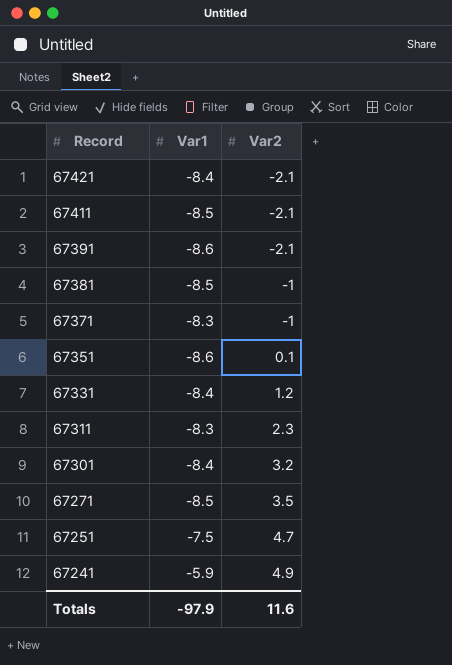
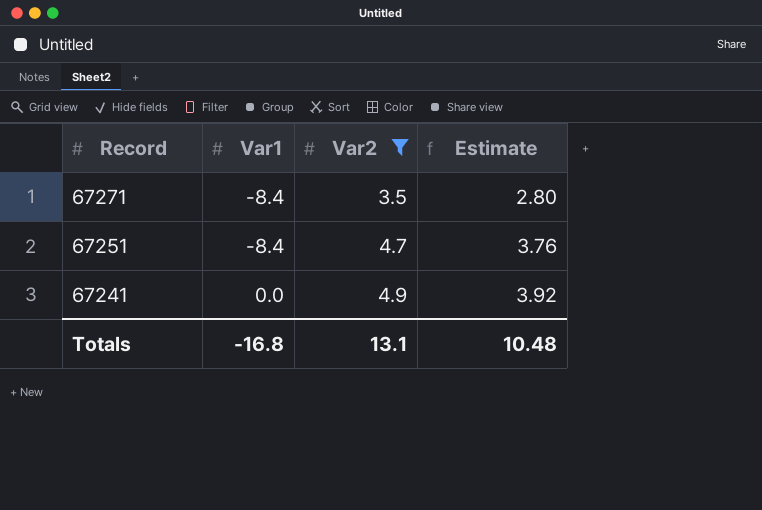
filter: none -> Var2 >= 3.5
column Estimate | formula: none -> [Var2] * 0.8
67271 | Var1: -8.5 -> -8.4
67251 | Var1: -7.5 -> -8.4
67241 | Var1: -5.9 -> 0.0
Totals | Var1: -97.9 -> -16.8
Totals | Var2: 11.6 -> 13.1

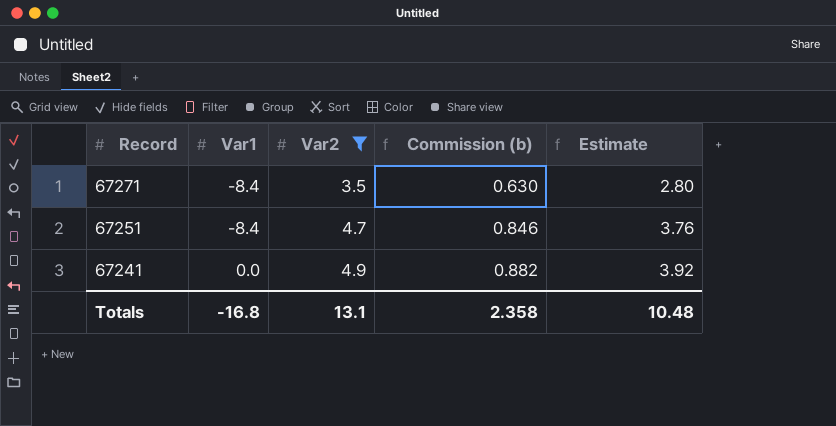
column Commission (b) | formula: none -> [Var2] * 0.18

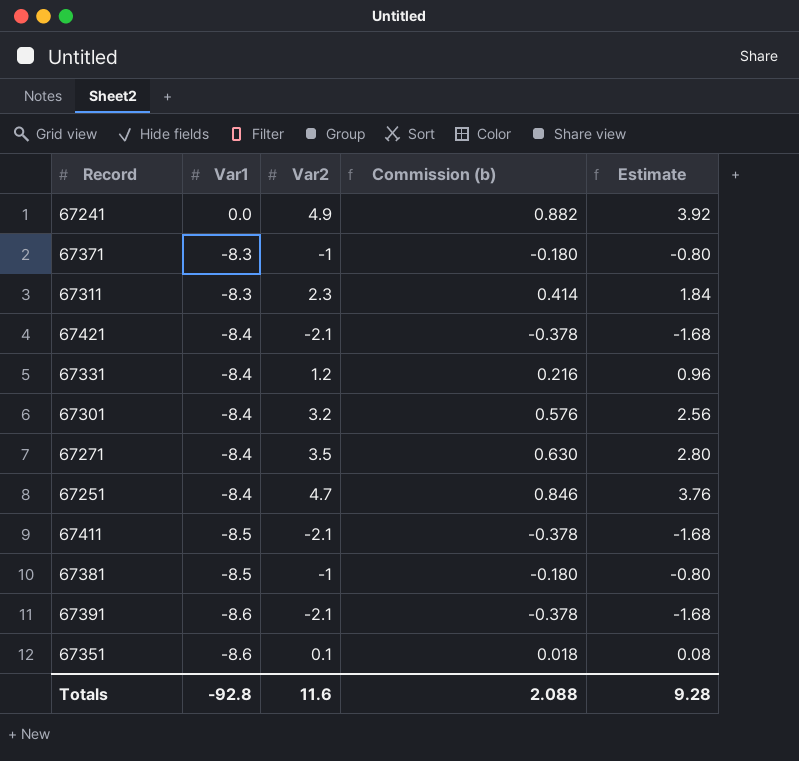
filter: Var2 >= 3.5 -> none
row order: Record descending -> Var1 descending
Totals | Var1: -16.8 -> -92.8
Totals | Var2: 13.1 -> 11.6
Totals | Commission (b): 2.358 -> 2.088
Totals | Estimate: 10.48 -> 9.28

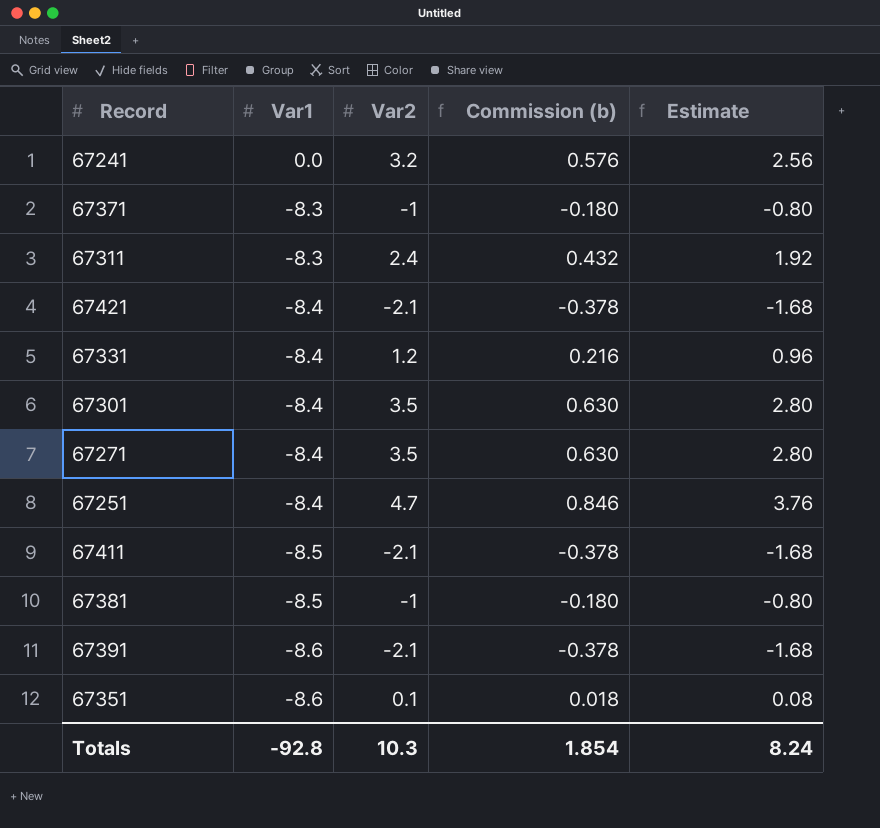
67241 | Var2: 4.9 -> 3.2
67241 | Commission (b): 0.882 -> 0.576
67241 | Estimate: 3.92 -> 2.56
67311 | Var2: 2.3 -> 2.4
67311 | Commission (b): 0.414 -> 0.432
67311 | Estimate: 1.84 -> 1.92
67301 | Var2: 3.2 -> 3.5
67301 | Commission (b): 0.576 -> 0.630
67301 | Estimate: 2.56 -> 2.80
Totals | Var2: 11.6 -> 10.3
Totals | Commission (b): 2.088 -> 1.854
Totals | Estimate: 9.28 -> 8.24

